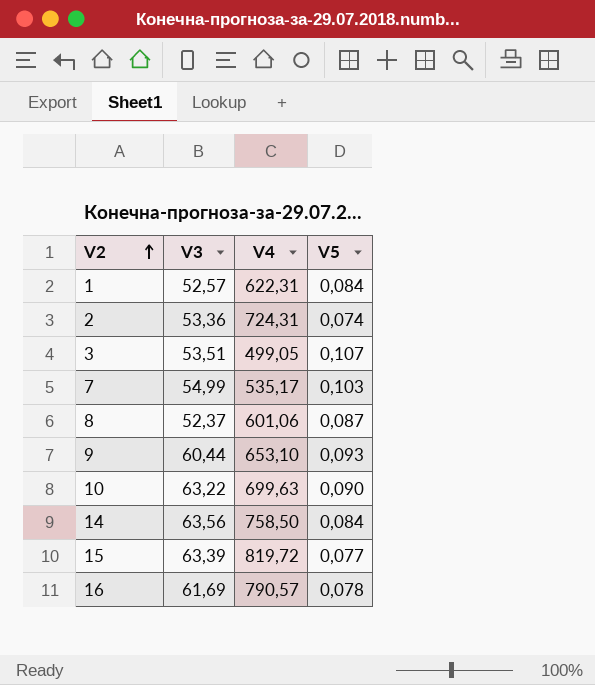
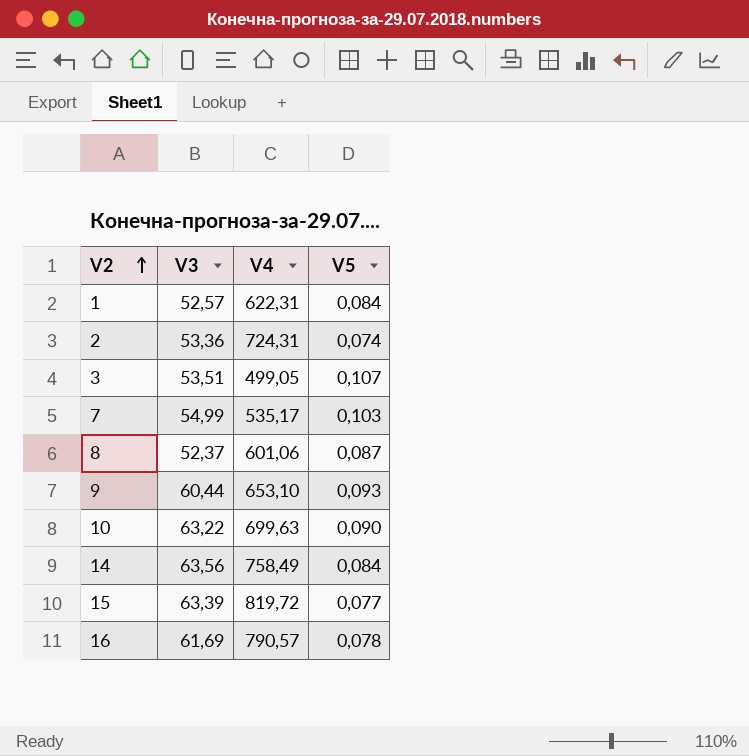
14 | V4: 758,50 -> 758,49

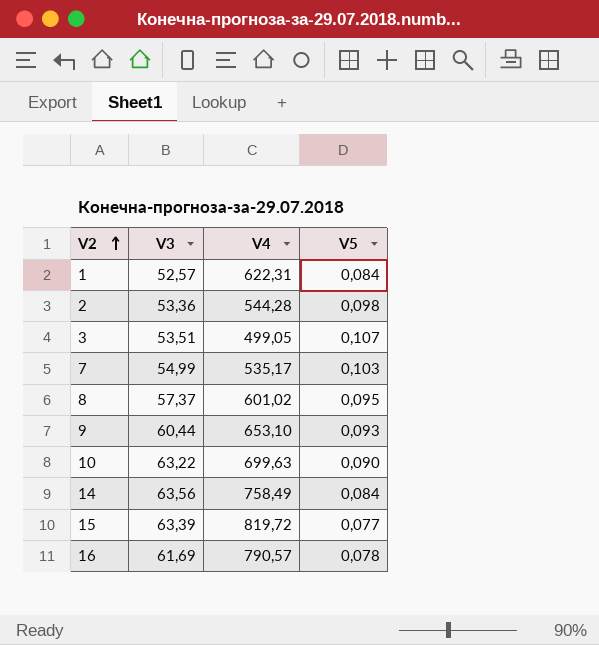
2 | V4: 724,31 -> 544,28
2 | V5: 0,074 -> 0,098
8 | V3: 52,37 -> 57,37
8 | V4: 601,06 -> 601,02
8 | V5: 0,087 -> 0,095

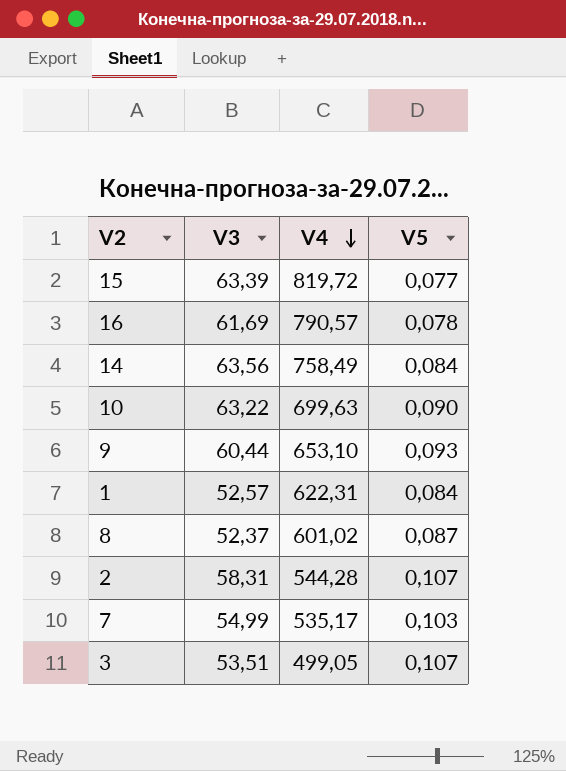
row order: V2 ascending -> V4 descending
8 | V3: 57,37 -> 52,37
8 | V5: 0,095 -> 0,087
2 | V3: 53,36 -> 58,31
2 | V5: 0,098 -> 0,107

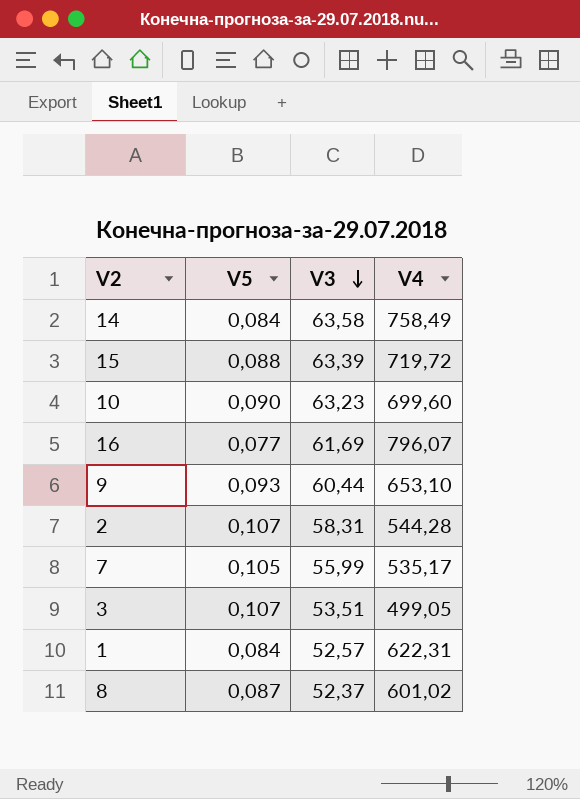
row order: V4 descending -> V3 descending
column V5 | position: 4 -> 2
14 | V3: 63,56 -> 63,58
15 | V5: 0,077 -> 0,088
15 | V4: 819,72 -> 719,72
10 | V3: 63,22 -> 63,23
10 | V4: 699,63 -> 699,60
16 | V5: 0,078 -> 0,077
16 | V4: 790,57 -> 796,07
7 | V5: 0,103 -> 0,105
7 | V3: 54,99 -> 55,99

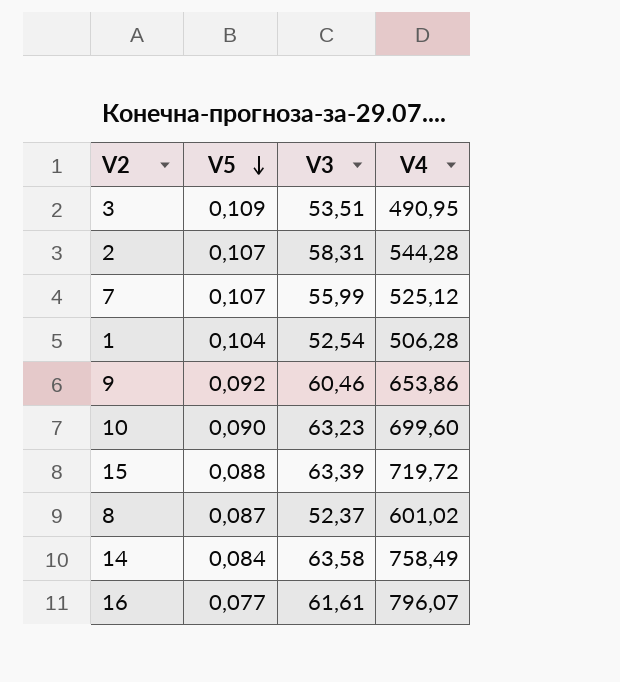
row order: V3 descending -> V5 descending
3 | V5: 0,107 -> 0,109
3 | V4: 499,05 -> 490,95
7 | V5: 0,105 -> 0,107
7 | V4: 535,17 -> 525,12
1 | V5: 0,084 -> 0,104
1 | V3: 52,57 -> 52,54
1 | V4: 622,31 -> 506,28
9 | V5: 0,093 -> 0,092
9 | V3: 60,44 -> 60,46
9 | V4: 653,10 -> 653,86
16 | V3: 61,69 -> 61,61

